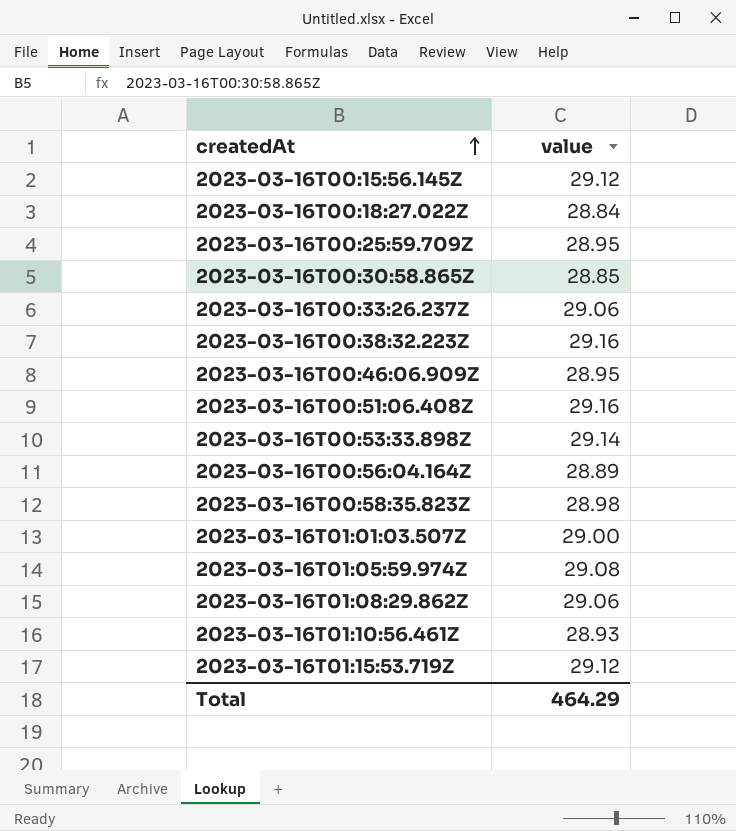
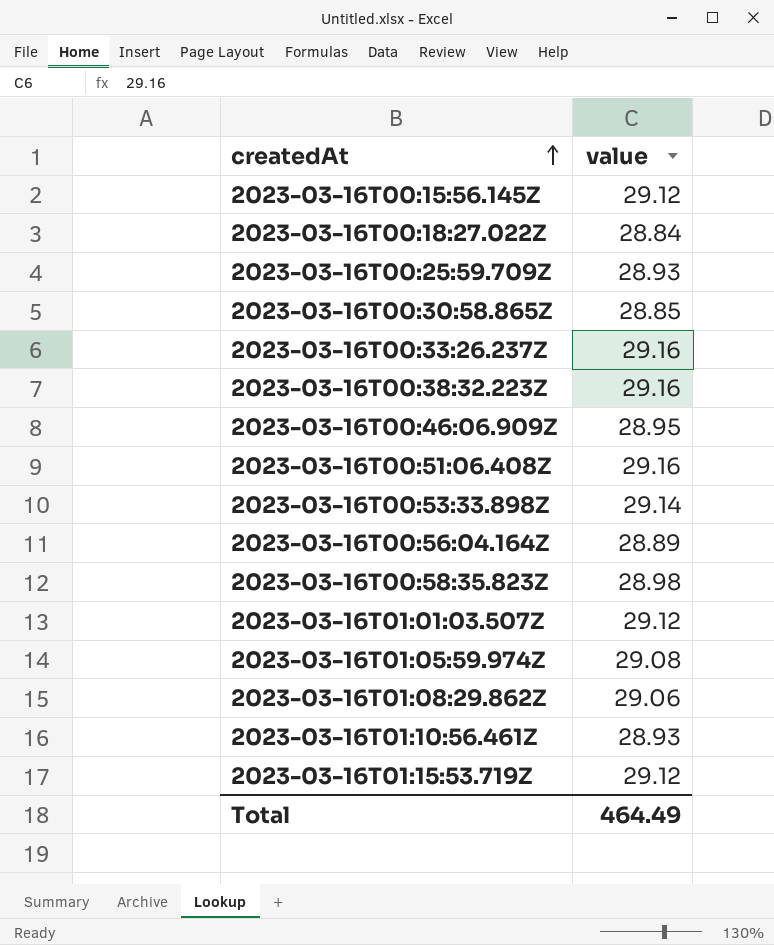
2023-03-16T00:25:59.709Z | value: 28.95 -> 28.93
2023-03-16T00:33:26.237Z | value: 29.06 -> 29.16
2023-03-16T01:01:03.507Z | value: 29.00 -> 29.12
Total | value: 464.29 -> 464.49

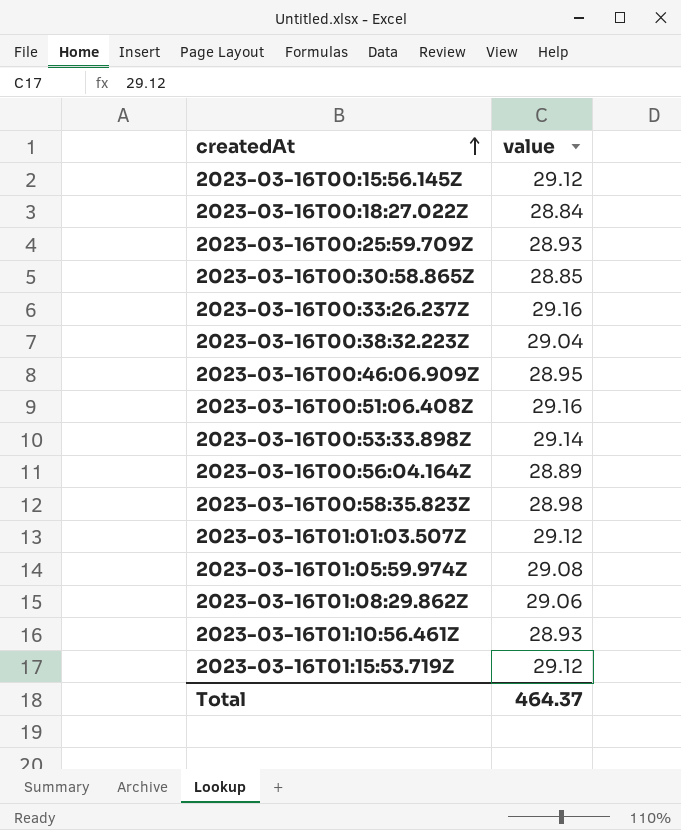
2023-03-16T00:38:32.223Z | value: 29.16 -> 29.04
Total | value: 464.49 -> 464.37

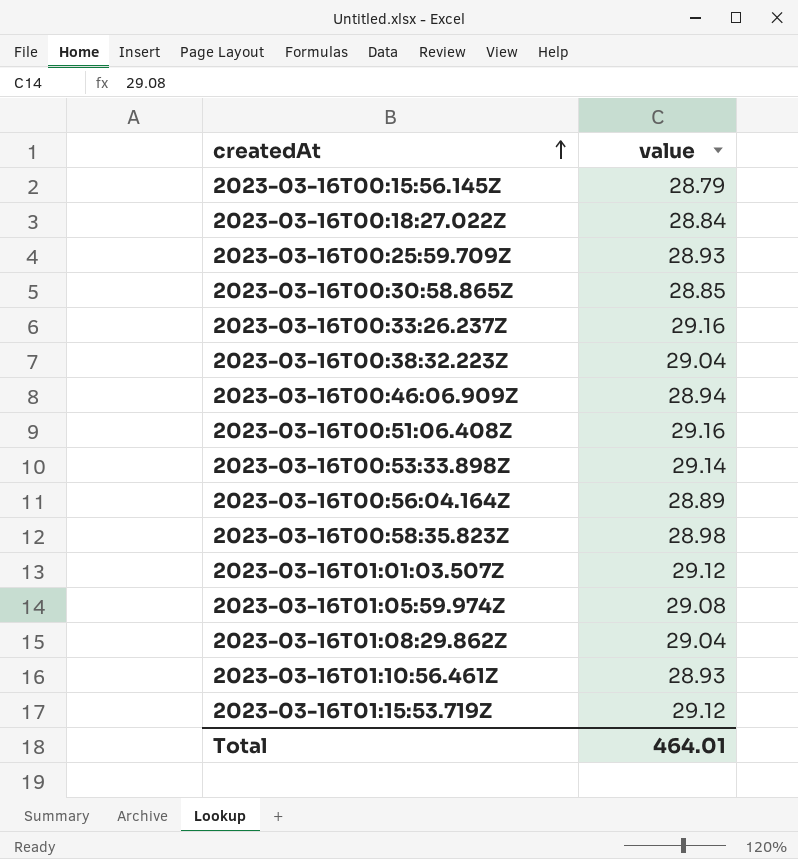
2023-03-16T00:15:56.145Z | value: 29.12 -> 28.79
2023-03-16T00:46:06.909Z | value: 28.95 -> 28.94
2023-03-16T01:08:29.862Z | value: 29.06 -> 29.04
Total | value: 464.37 -> 464.01

